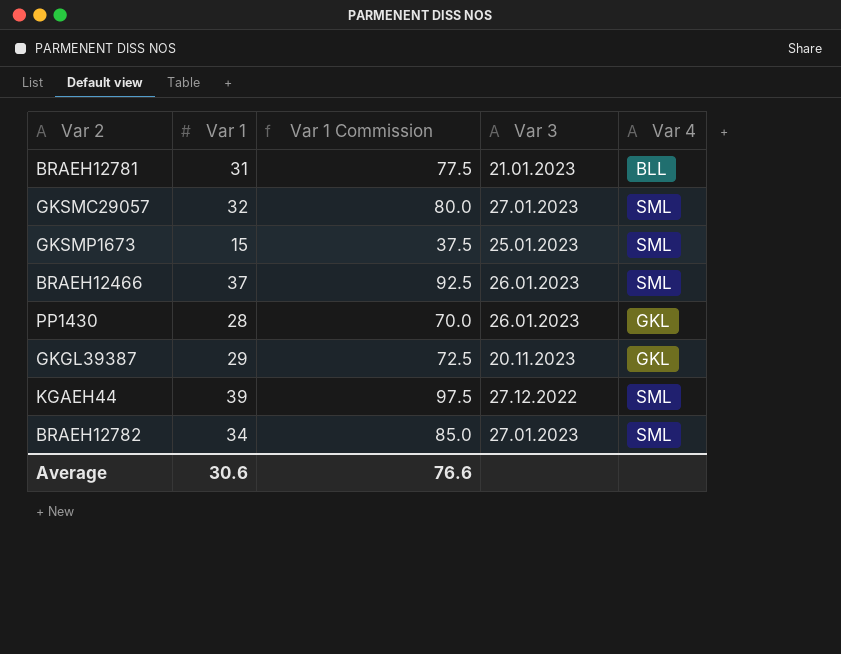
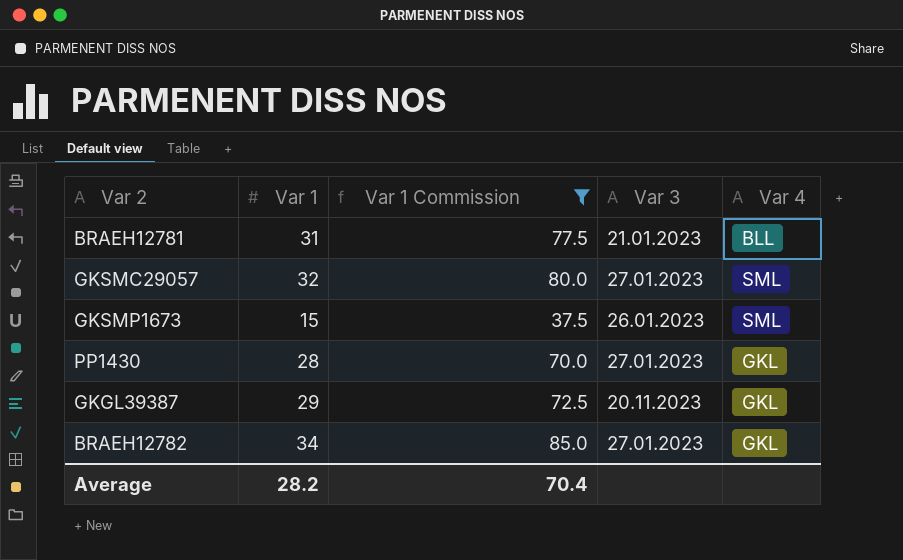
filter: none -> Var 1 Commission <= 85.0
GKSMP1673 | Var 3: 25.01.2023 -> 26.01.2023
PP1430 | Var 3: 26.01.2023 -> 27.01.2023
BRAEH12782 | Var 4: SML -> GKL
Average | Var 1: 30.6 -> 28.2
Average | Var 1 Commission: 76.6 -> 70.4

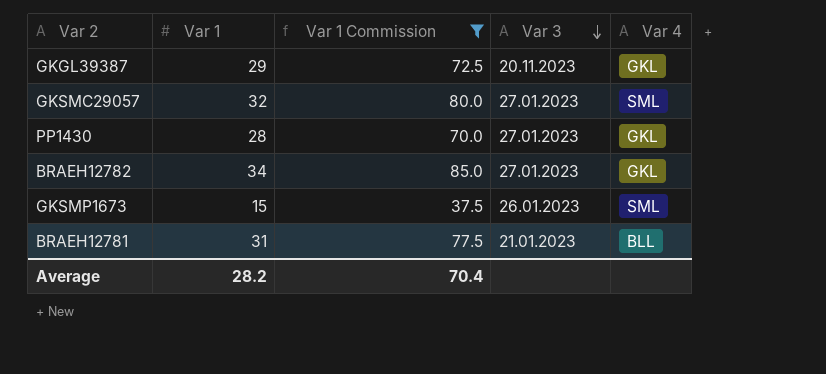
row order: none -> Var 3 descending

